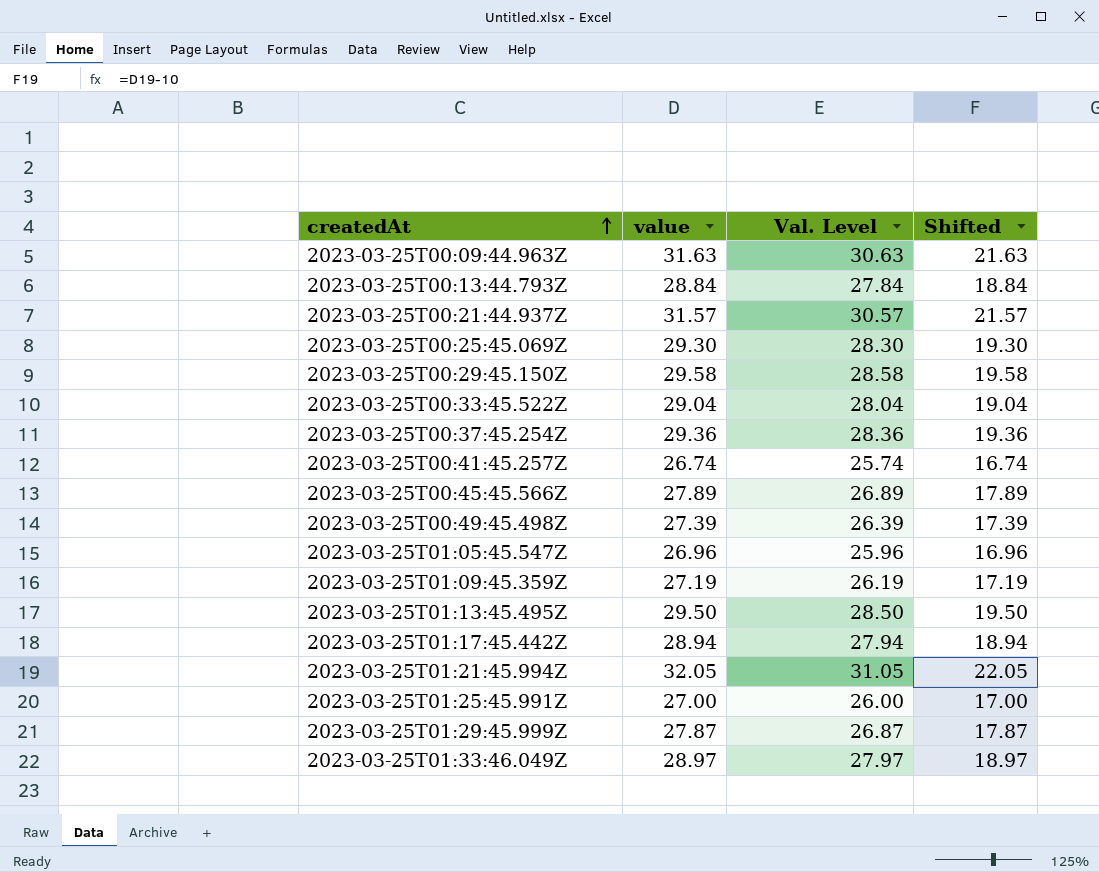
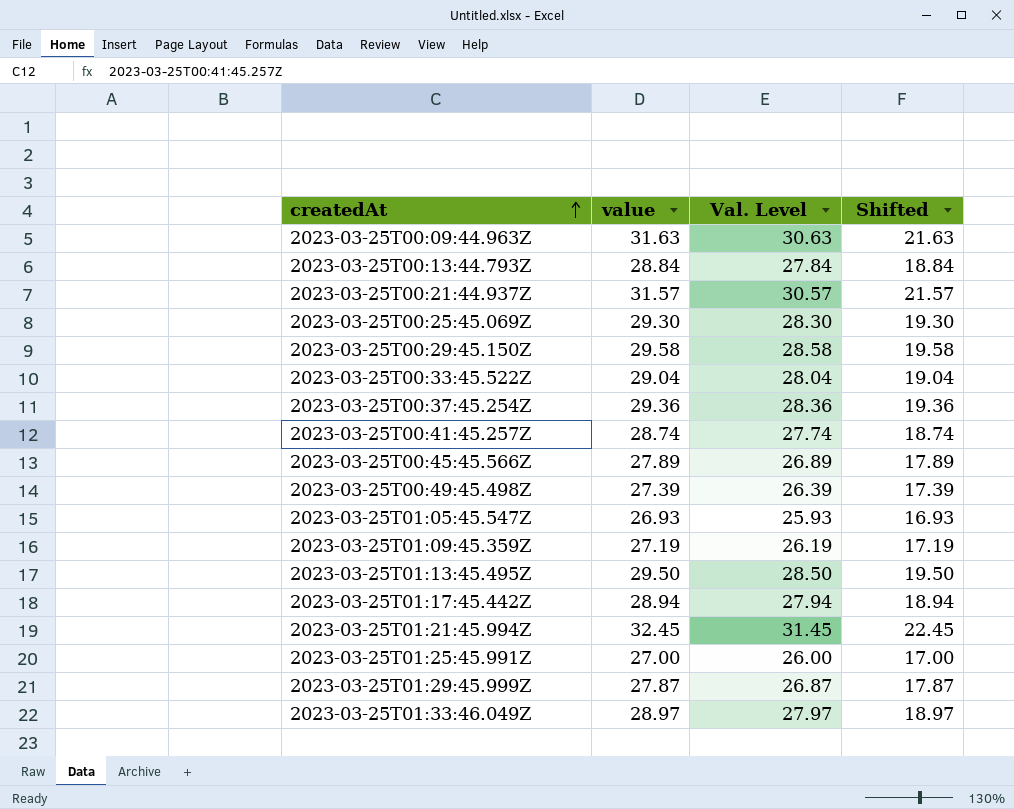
2023-03-25T00:41:45.257Z | value: 26.74 -> 28.74
2023-03-25T00:41:45.257Z | Val. Level: 25.74 -> 27.74
2023-03-25T00:41:45.257Z | Shifted: 16.74 -> 18.74
2023-03-25T01:05:45.547Z | value: 26.96 -> 26.93
2023-03-25T01:05:45.547Z | Val. Level: 25.96 -> 25.93
2023-03-25T01:05:45.547Z | Shifted: 16.96 -> 16.93
2023-03-25T01:21:45.994Z | value: 32.05 -> 32.45
2023-03-25T01:21:45.994Z | Val. Level: 31.05 -> 31.45
2023-03-25T01:21:45.994Z | Shifted: 22.05 -> 22.45

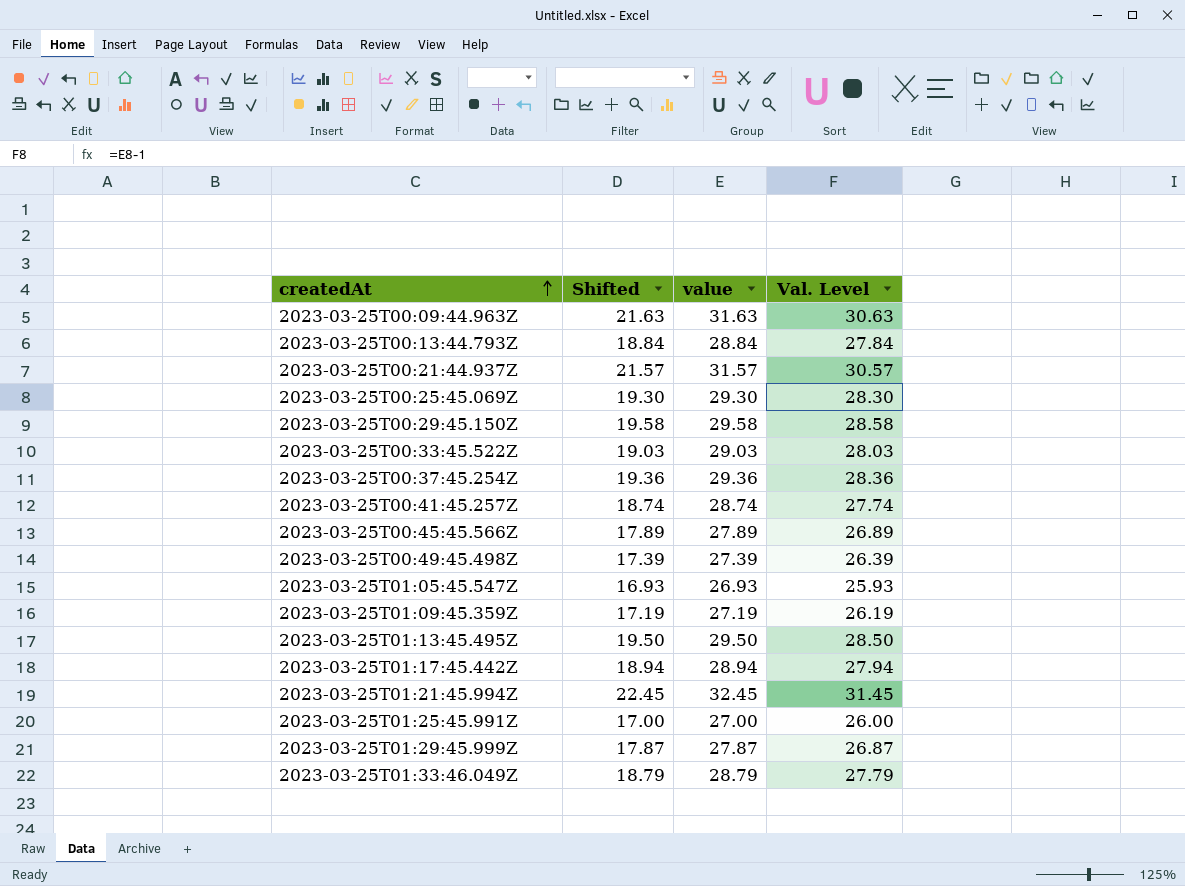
column Shifted | position: 4 -> 2
2023-03-25T00:33:45.522Z | Shifted: 19.04 -> 19.03
2023-03-25T00:33:45.522Z | value: 29.04 -> 29.03
2023-03-25T00:33:45.522Z | Val. Level: 28.04 -> 28.03
2023-03-25T01:33:46.049Z | Shifted: 18.97 -> 18.79
2023-03-25T01:33:46.049Z | value: 28.97 -> 28.79
2023-03-25T01:33:46.049Z | Val. Level: 27.97 -> 27.79

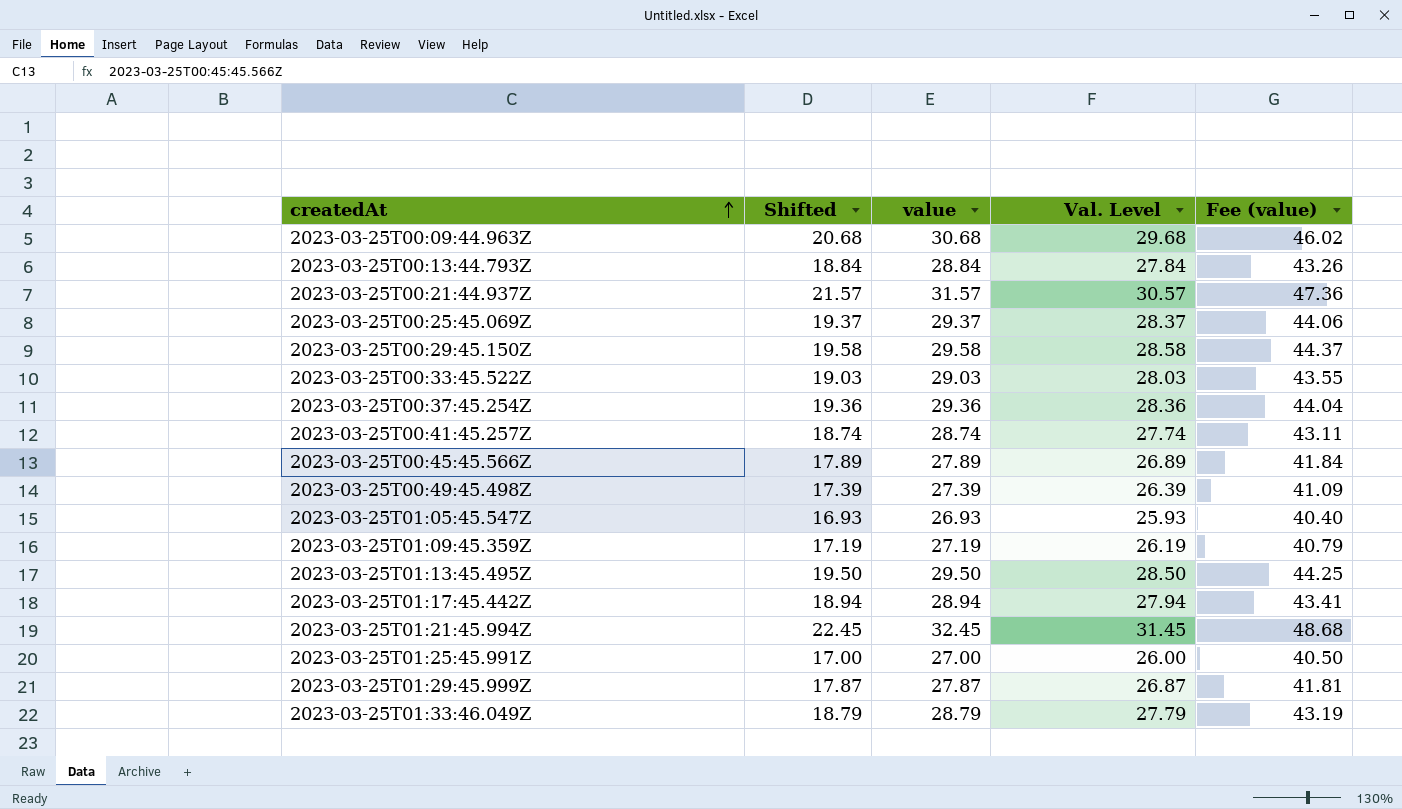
column Fee (value) | formula: none -> [value] * 1.5
2023-03-25T00:09:44.963Z | Shifted: 21.63 -> 20.68
2023-03-25T00:09:44.963Z | value: 31.63 -> 30.68
2023-03-25T00:09:44.963Z | Val. Level: 30.63 -> 29.68
2023-03-25T00:25:45.069Z | Shifted: 19.30 -> 19.37
2023-03-25T00:25:45.069Z | value: 29.30 -> 29.37
2023-03-25T00:25:45.069Z | Val. Level: 28.30 -> 28.37

